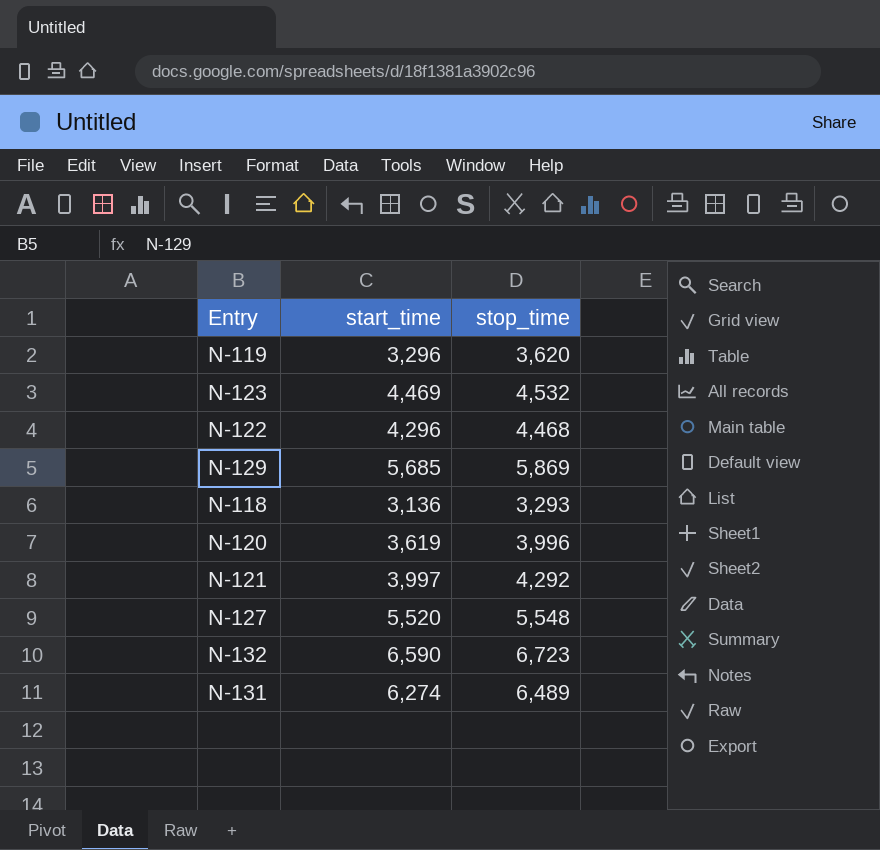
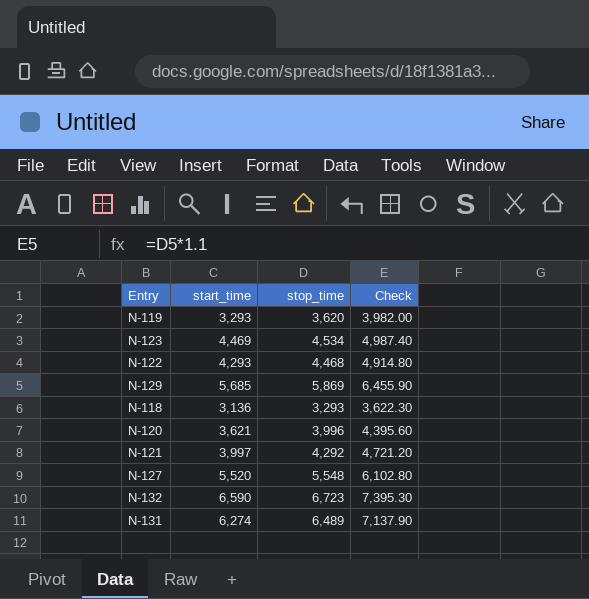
column Check | formula: none -> [stop_time] * 1.1
N-119 | start_time: 3,296 -> 3,293
N-123 | stop_time: 4,532 -> 4,534
N-122 | start_time: 4,296 -> 4,293
N-120 | start_time: 3,619 -> 3,621

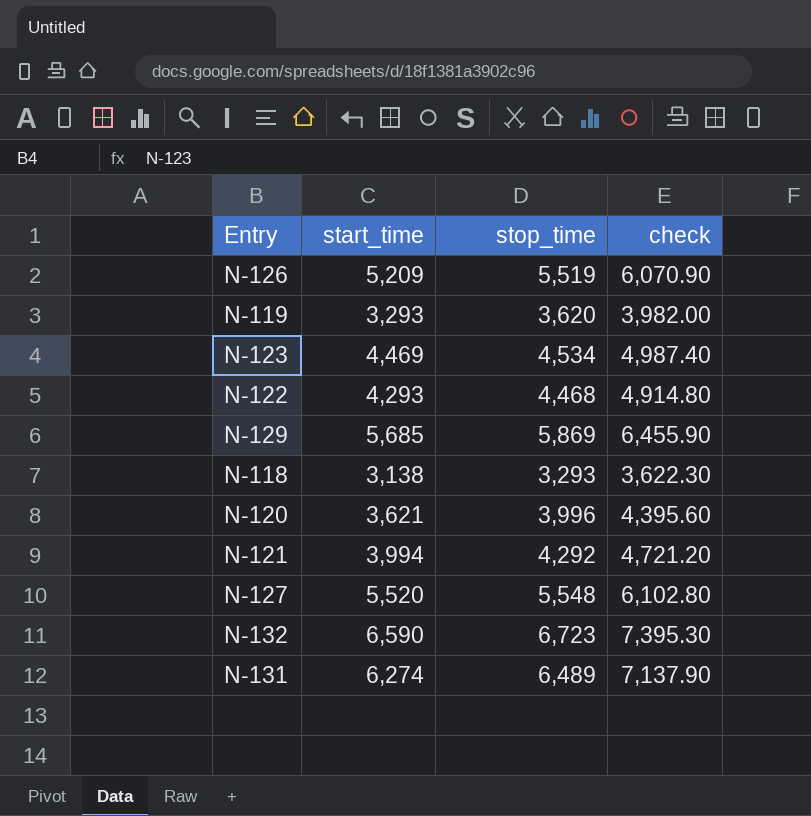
column name: Check -> check
row N-126: none -> 5,209 | 5,519 | 6,070.90
N-118 | start_time: 3,136 -> 3,138
N-121 | start_time: 3,997 -> 3,994

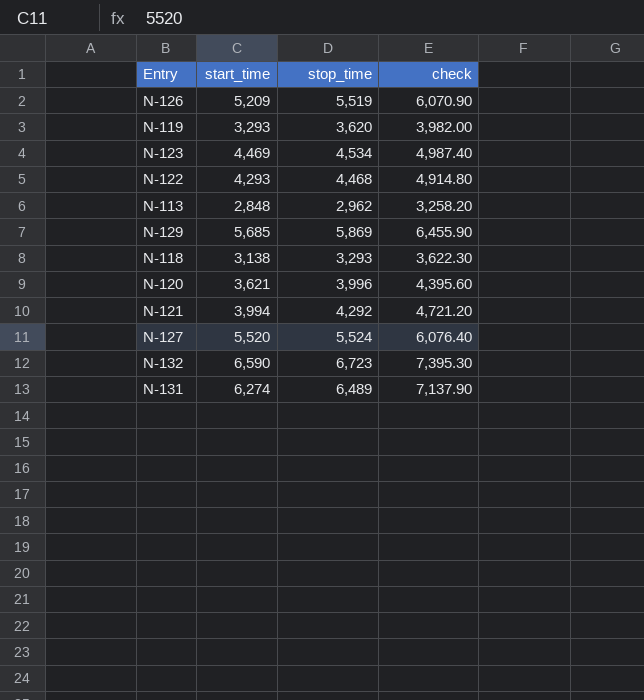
row N-113: none -> 2,848 | 2,962 | 3,258.20
N-127 | stop_time: 5,548 -> 5,524
N-127 | check: 6,102.80 -> 6,076.40

